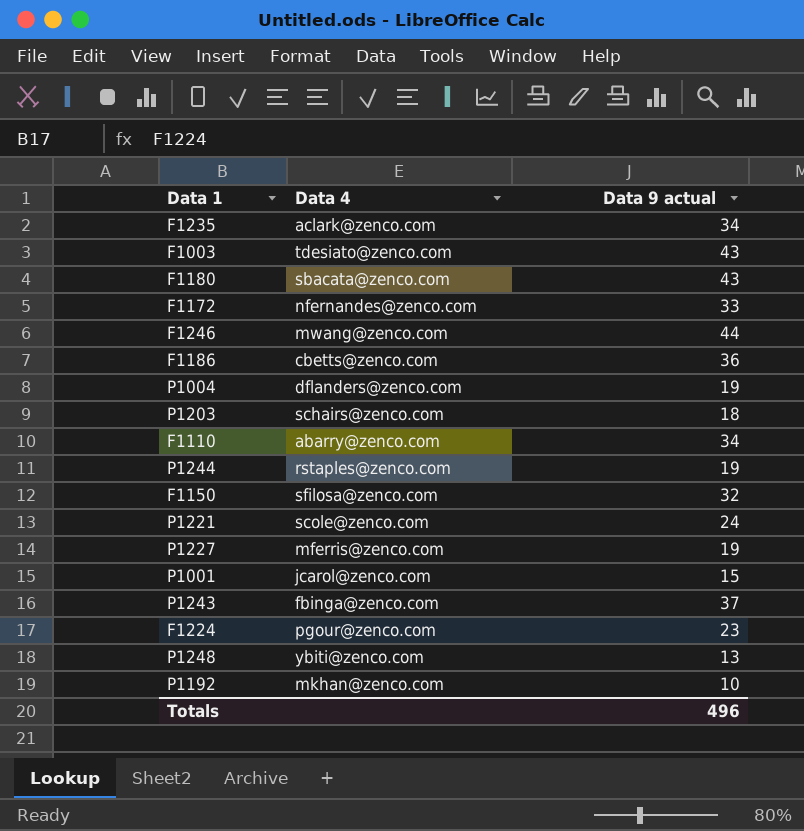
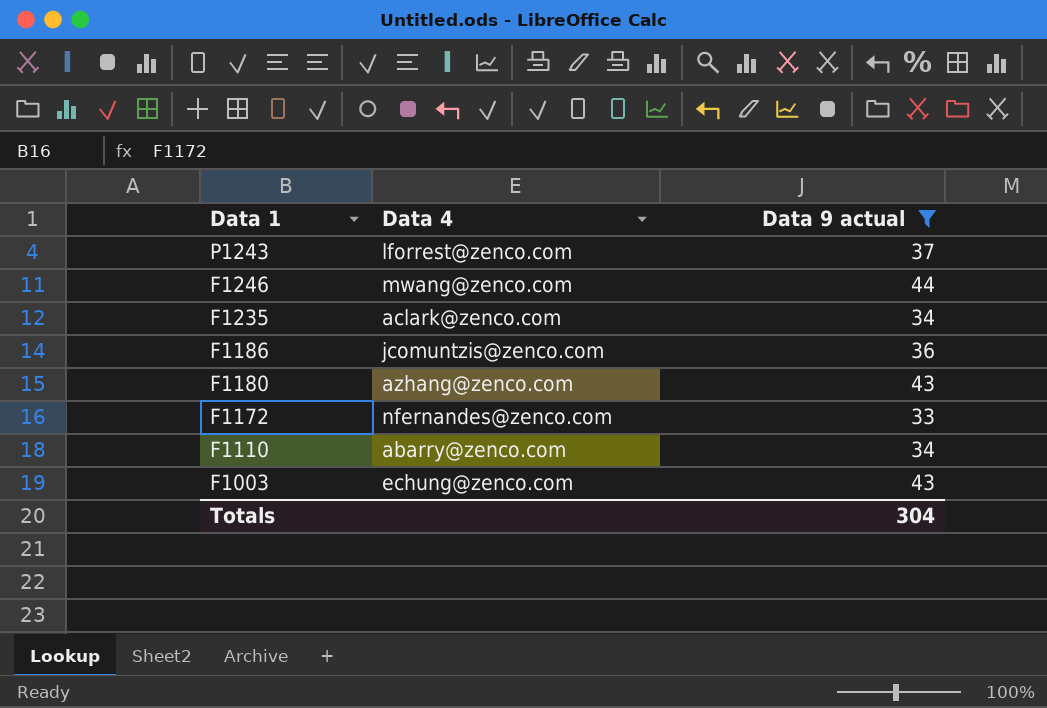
filter: none -> Data 9 actual >= 33
row order: none -> Data 1 descending
P1243 | Data 4: fbinga@zenco.com -> lforrest@zenco.com
F1186 | Data 4: cbetts@zenco.com -> jcomuntzis@zenco.com
F1180 | Data 4: sbacata@zenco.com -> azhang@zenco.com
F1003 | Data 4: tdesiato@zenco.com -> echung@zenco.com
Totals | Data 9 actual: 496 -> 304

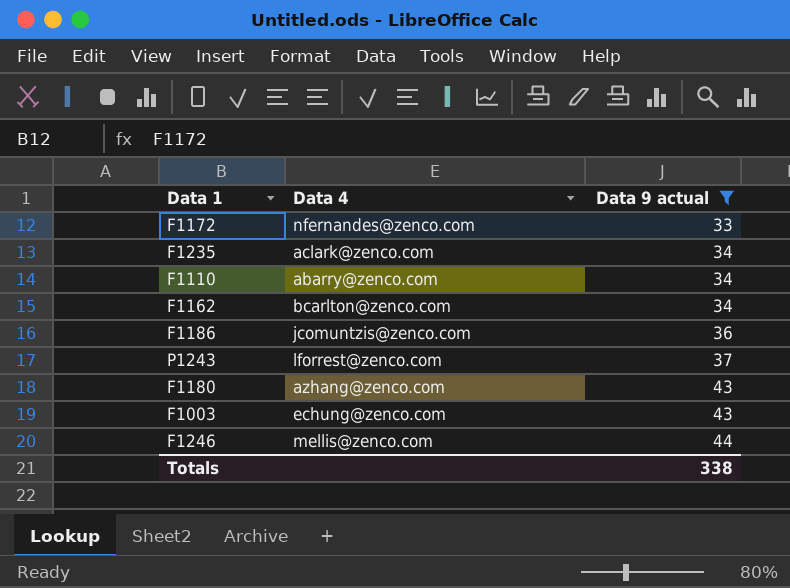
row order: Data 1 descending -> Data 9 actual ascending
row F1162: none -> bcarlton@zenco.com | 34
F1246 | Data 4: mwang@zenco.com -> mellis@zenco.com
Totals | Data 9 actual: 304 -> 338

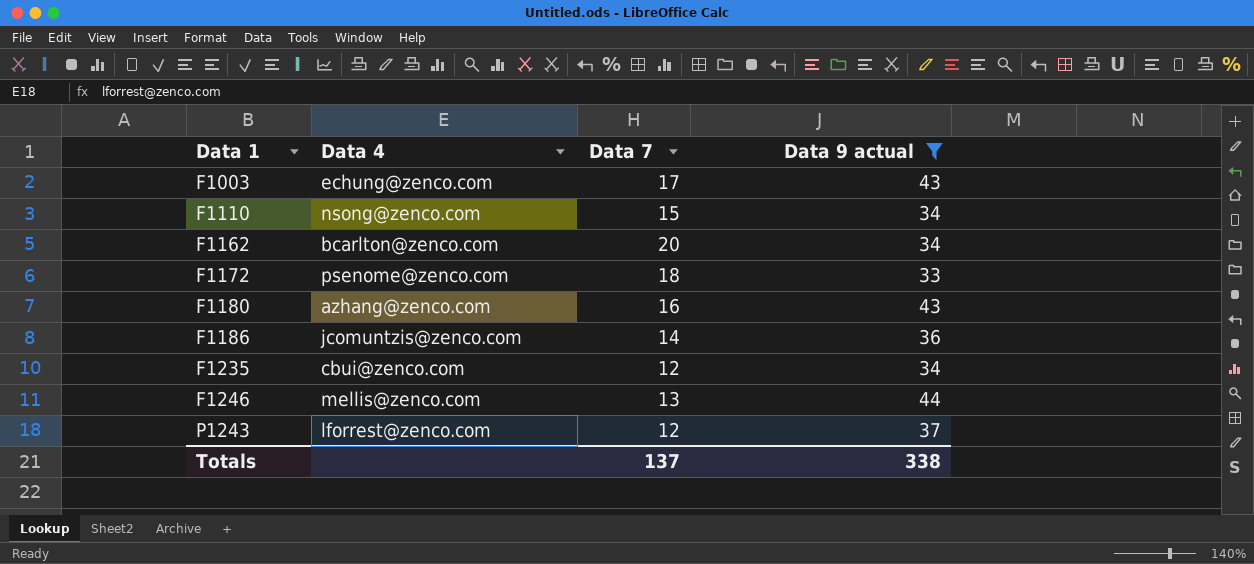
row order: Data 9 actual ascending -> Data 1 ascending
column Data 7 | position: none -> 3
F1110 | Data 4: abarry@zenco.com -> nsong@zenco.com
F1172 | Data 4: nfernandes@zenco.com -> psenome@zenco.com
F1235 | Data 4: aclark@zenco.com -> cbui@zenco.com

